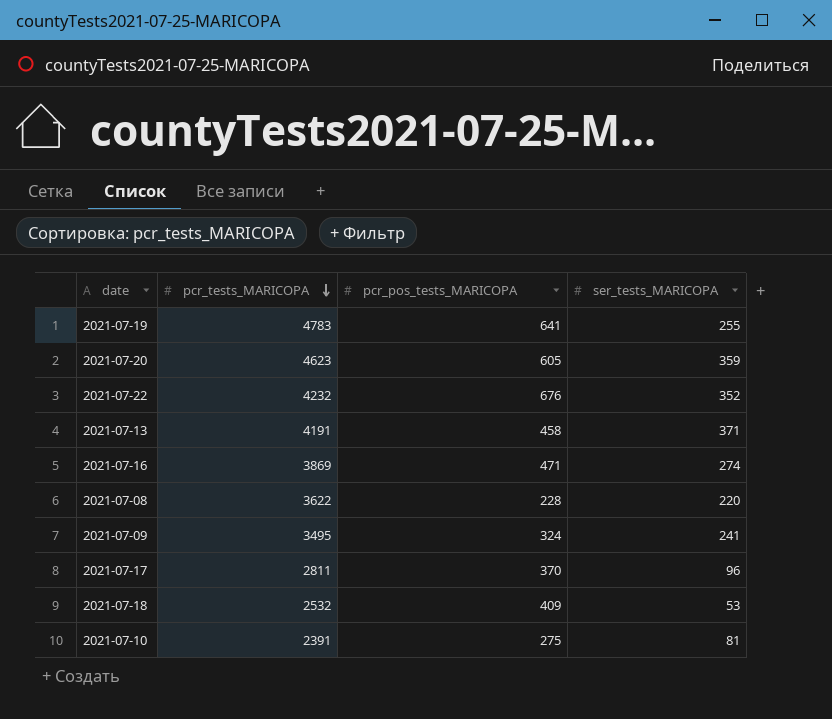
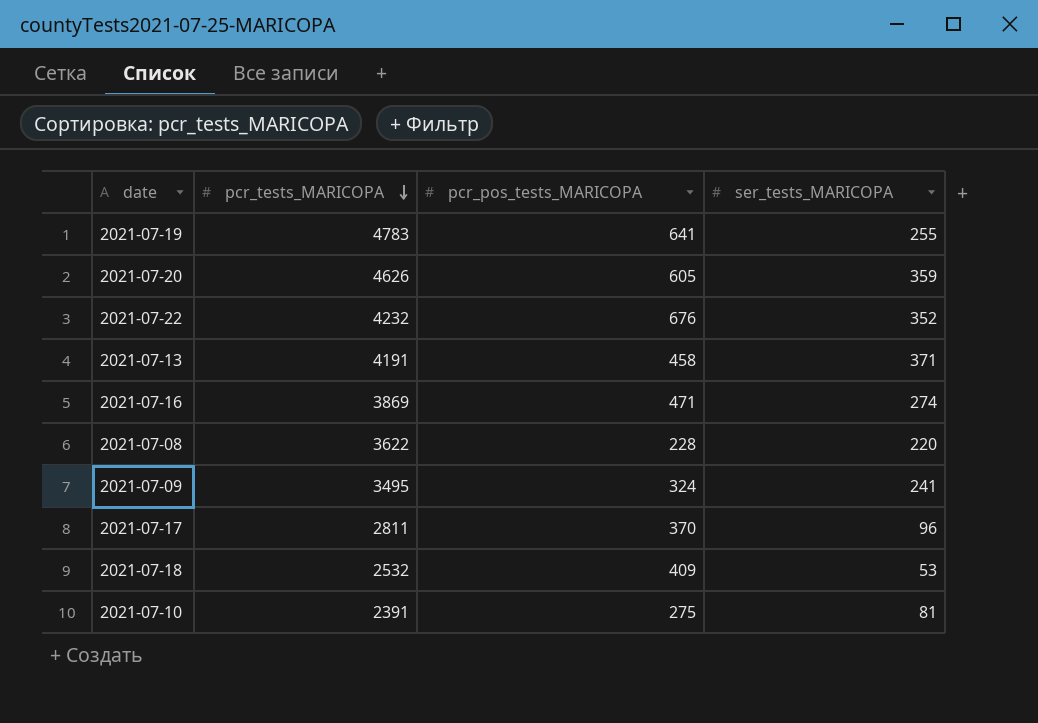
2021-07-20 | pcr_tests_MARICOPA: 4623 -> 4626

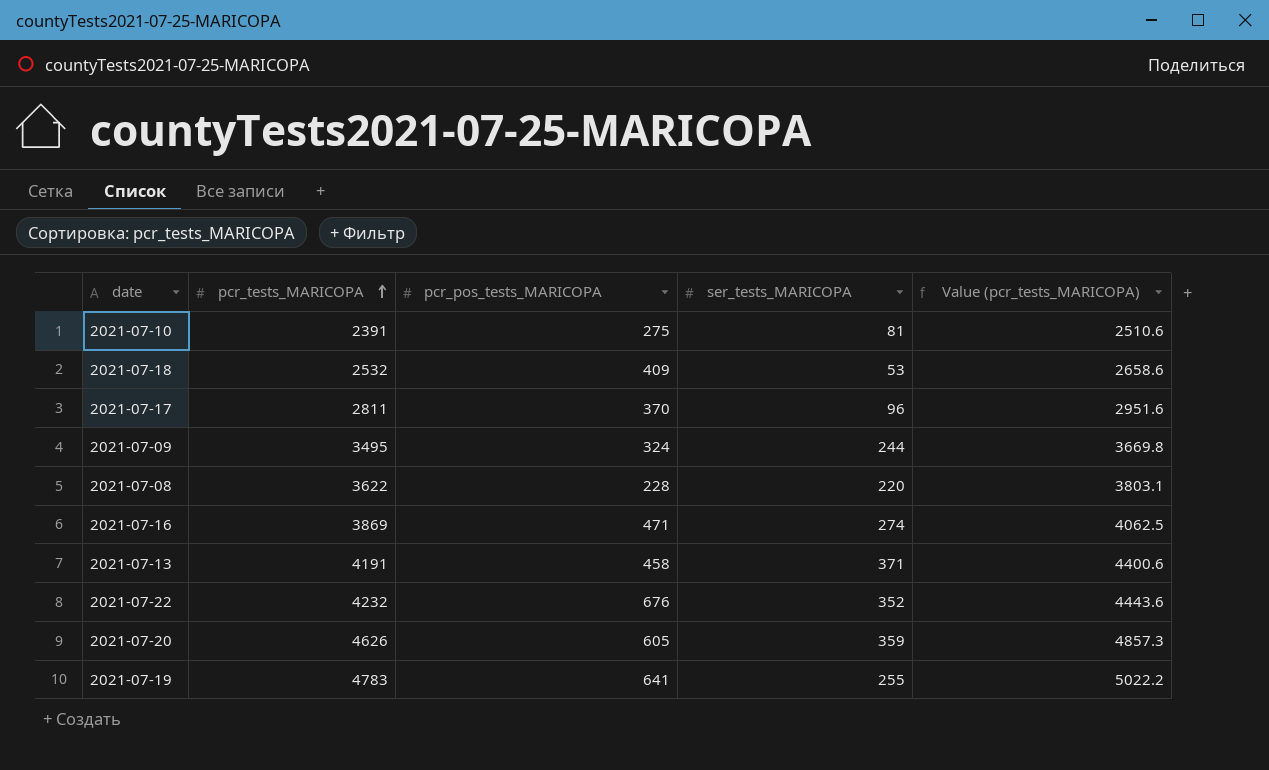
row order: pcr_tests_MARICOPA descending -> pcr_tests_MARICOPA ascending
column Value (pcr_tests_MARICOPA) | formula: none -> [pcr_tests_MARICOPA] * 1.05
2021-07-09 | ser_tests_MARICOPA: 241 -> 244

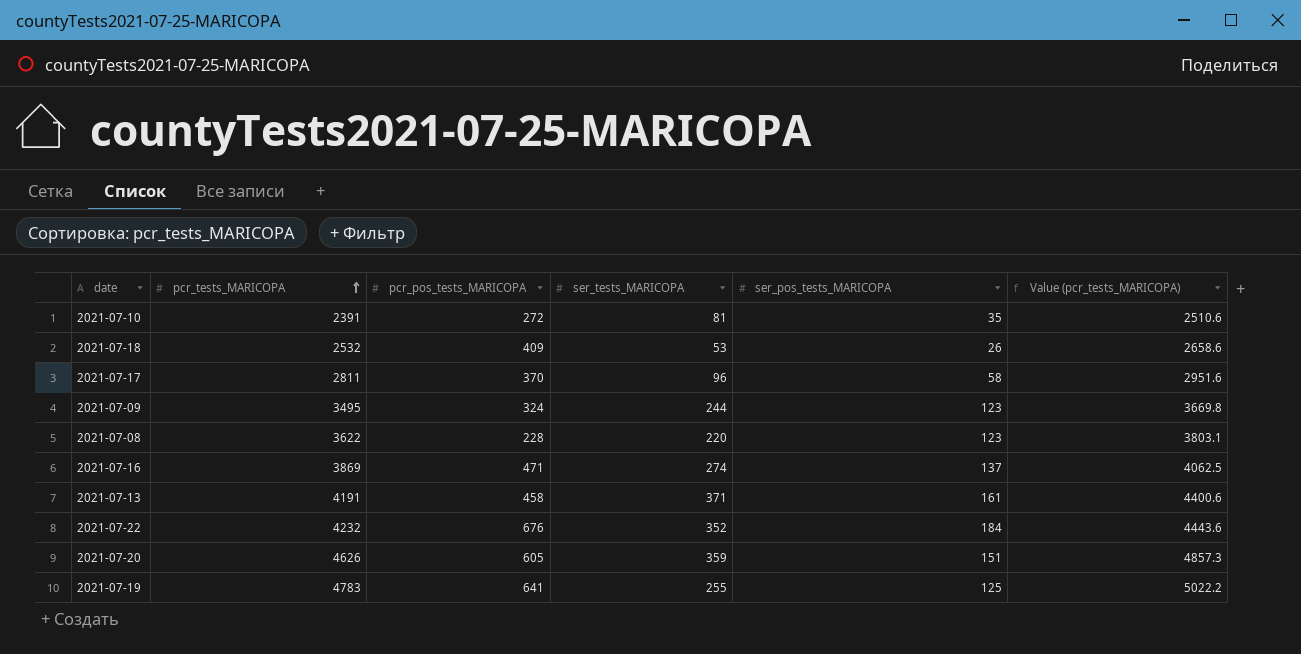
column ser_pos_tests_MARICOPA | position: none -> 5
2021-07-10 | pcr_pos_tests_MARICOPA: 275 -> 272

